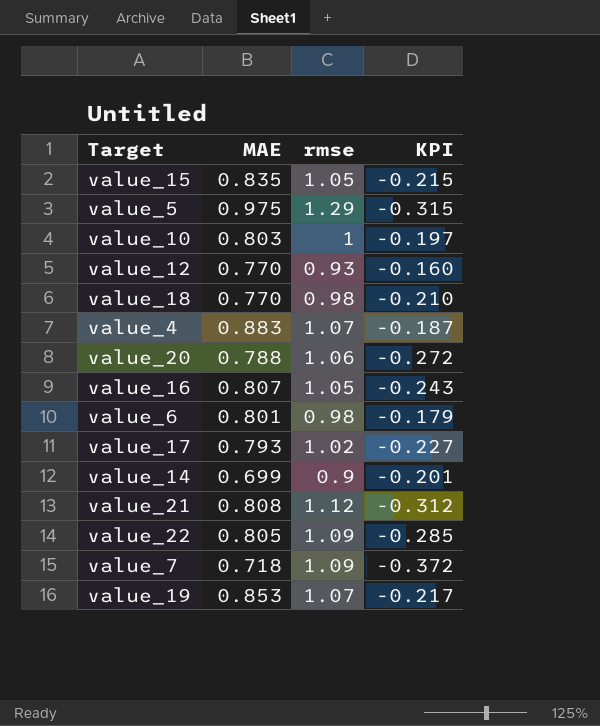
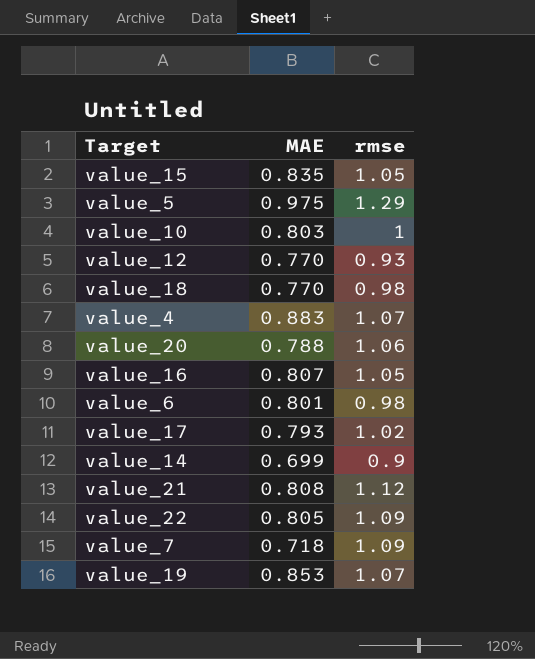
column KPI | formula: [MAE] - [rmse] -> none

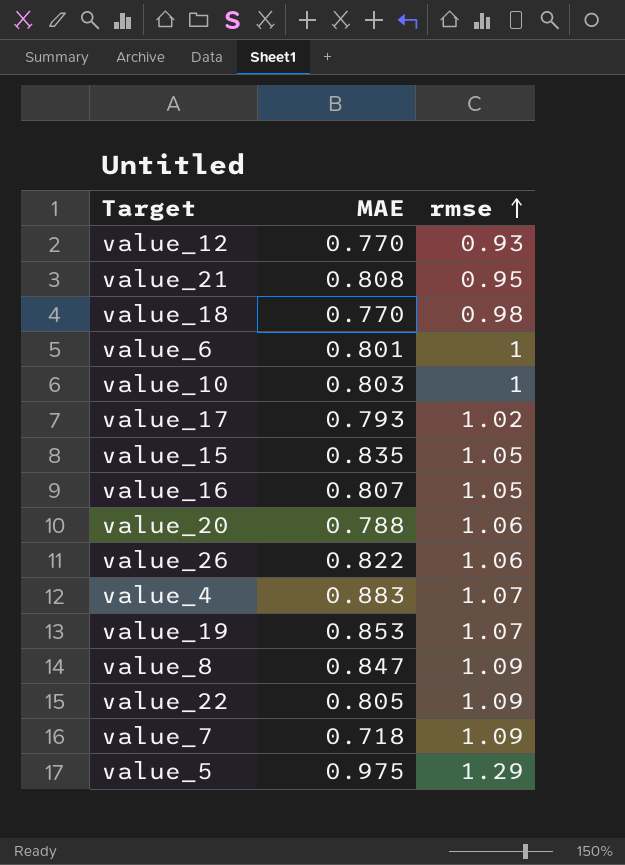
row order: none -> rmse ascending
row value_14: 0.699 | 0.9 -> none
value_21 | rmse: 1.12 -> 0.95
value_6 | rmse: 0.98 -> 1
row value_26: none -> 0.822 | 1.06
row value_8: none -> 0.847 | 1.09

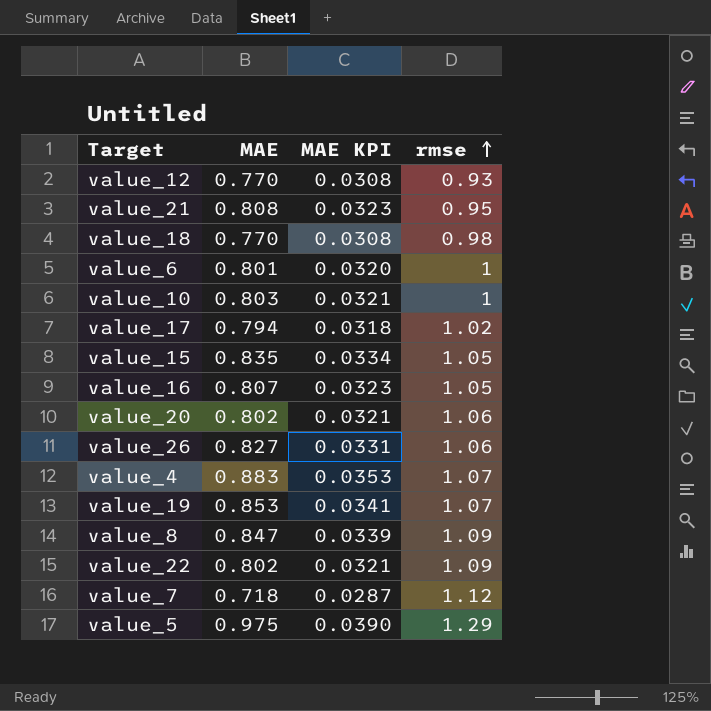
column MAE KPI | formula: none -> [MAE] * 0.04
value_17 | MAE: 0.793 -> 0.794
value_20 | MAE: 0.788 -> 0.802
value_26 | MAE: 0.822 -> 0.827
value_22 | MAE: 0.805 -> 0.802
value_7 | rmse: 1.09 -> 1.12

